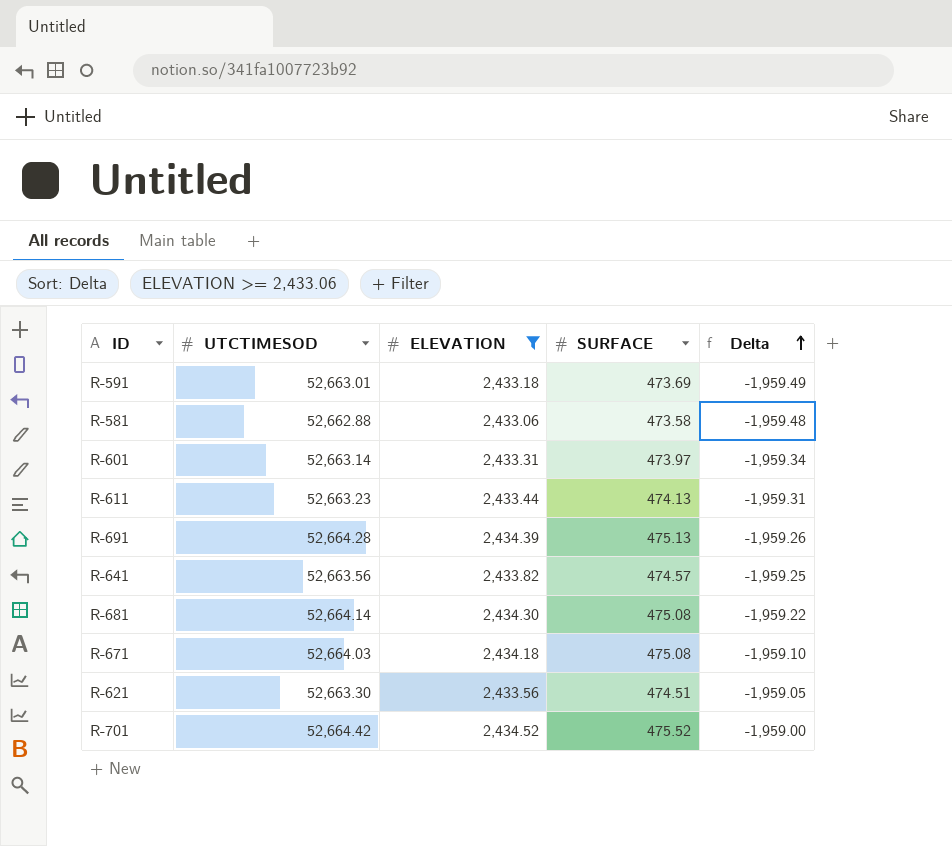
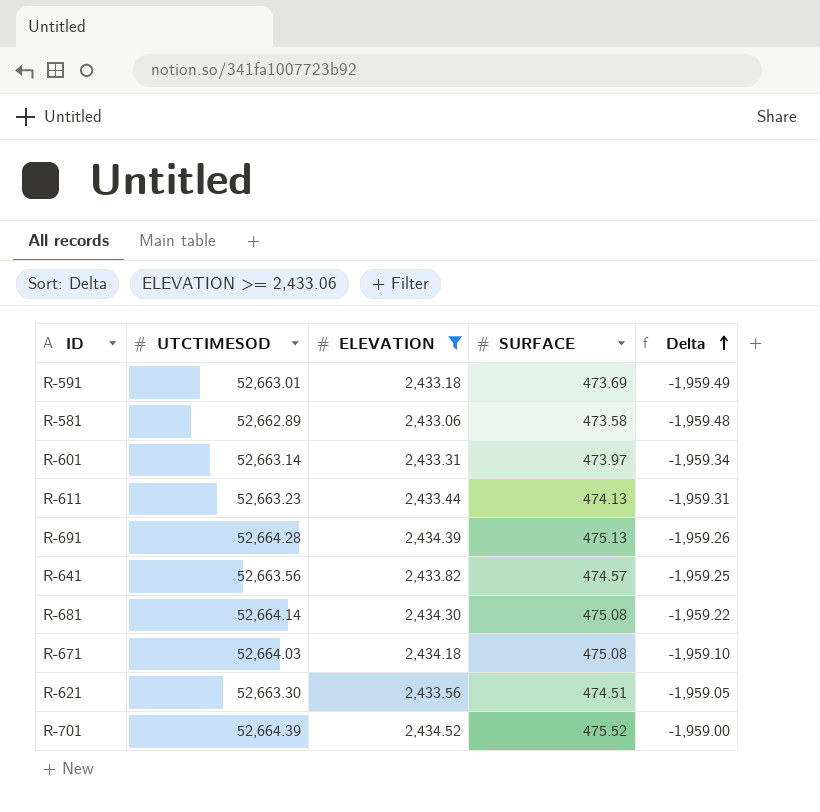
R-581 | UTCTIMESOD: 52,662.88 -> 52,662.89
R-701 | UTCTIMESOD: 52,664.42 -> 52,664.39

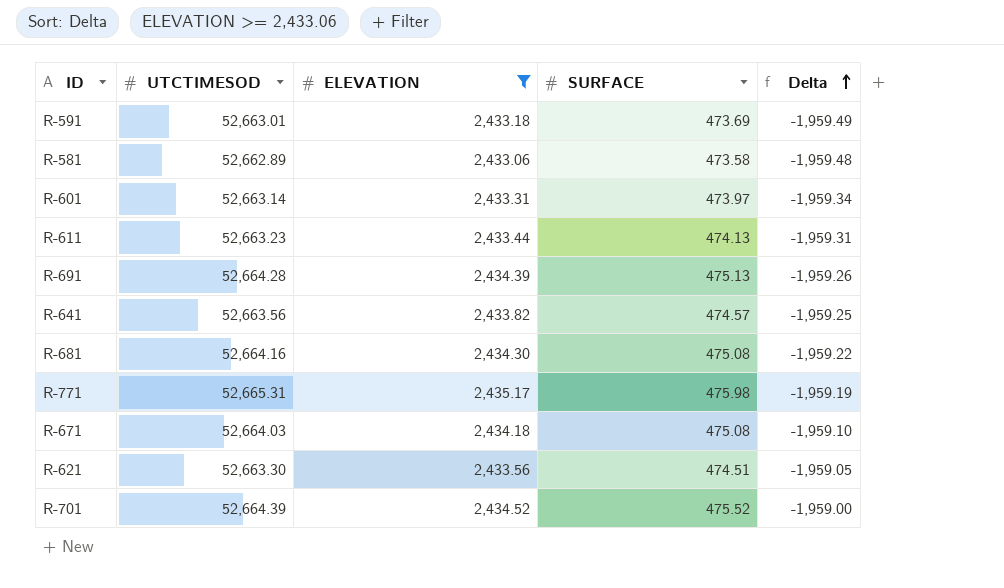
R-681 | UTCTIMESOD: 52,664.14 -> 52,664.16
row R-771: none -> 52,665.31 | 2,435.17 | 475.98 | -1,959.19

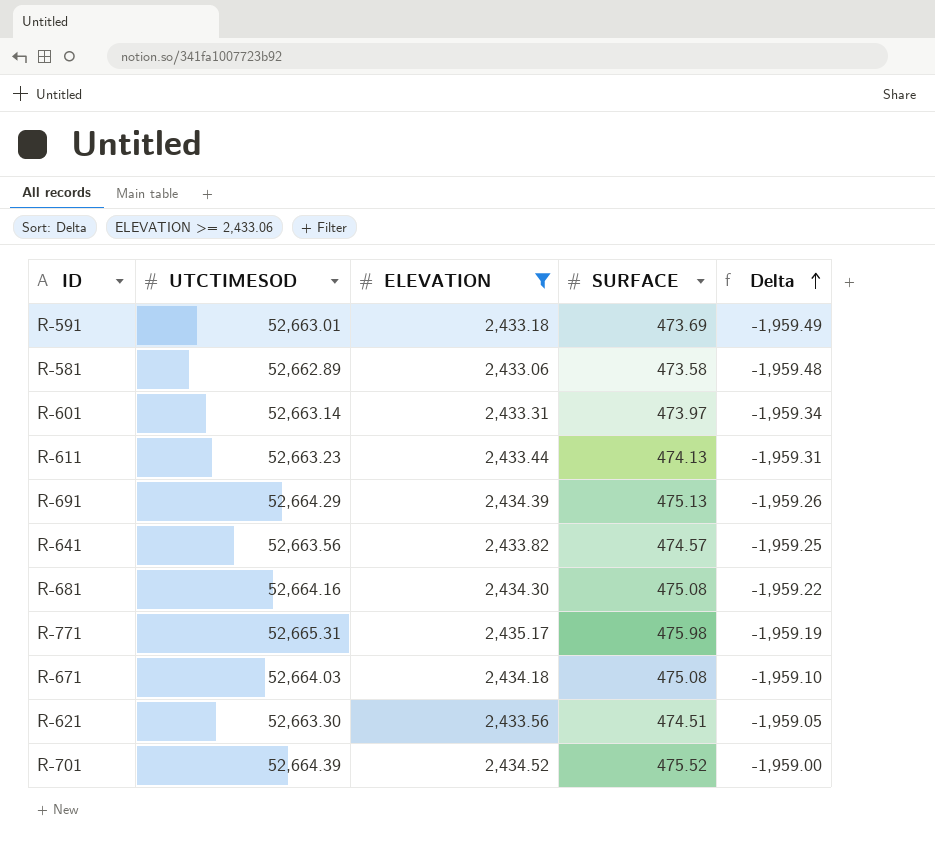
R-691 | UTCTIMESOD: 52,664.28 -> 52,664.29

